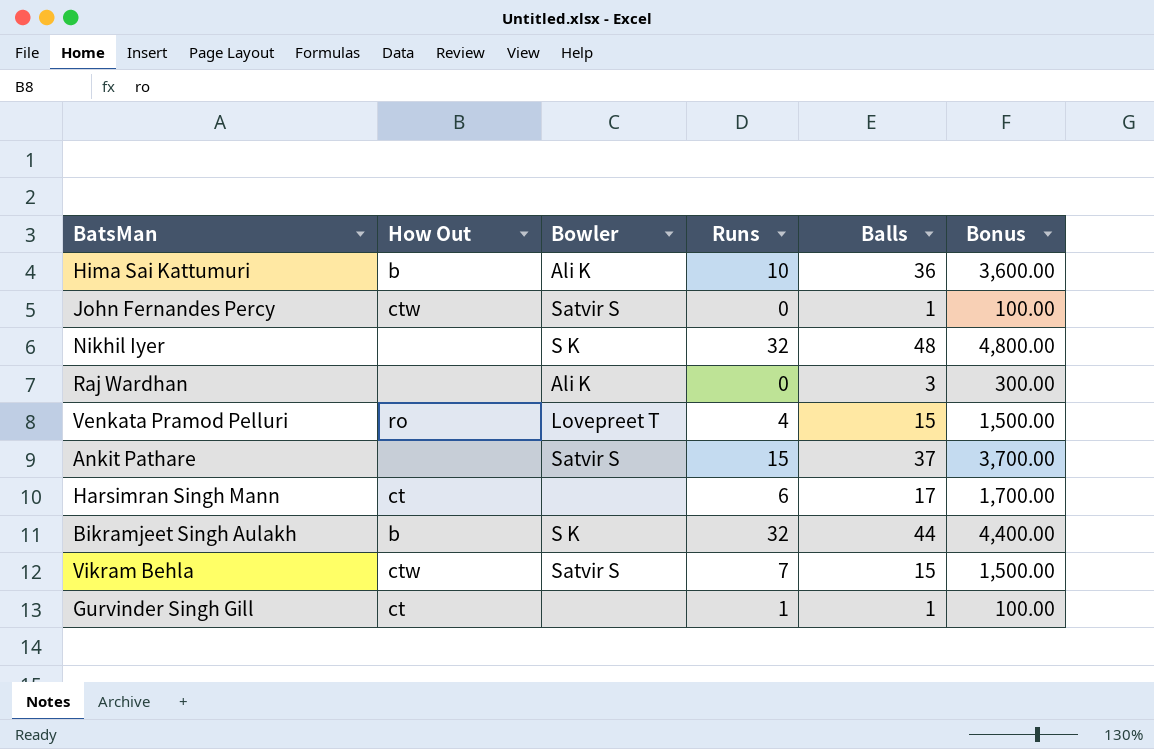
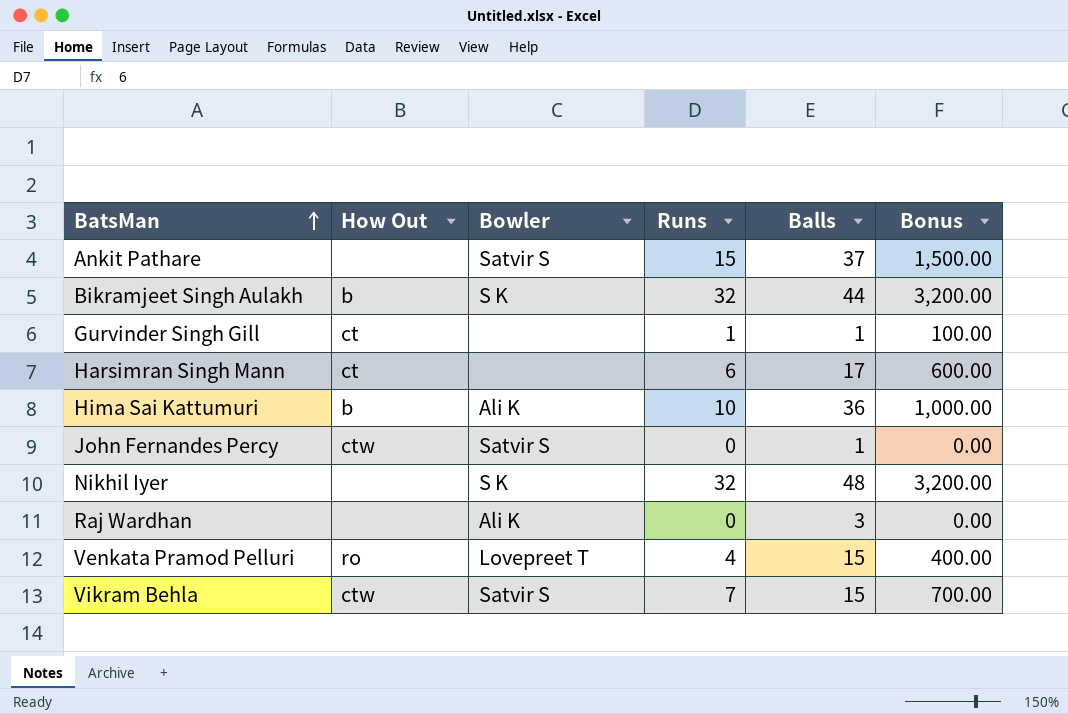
row order: none -> BatsMan ascending
column Bonus | formula: [Balls] * 100 -> [Runs] * 100

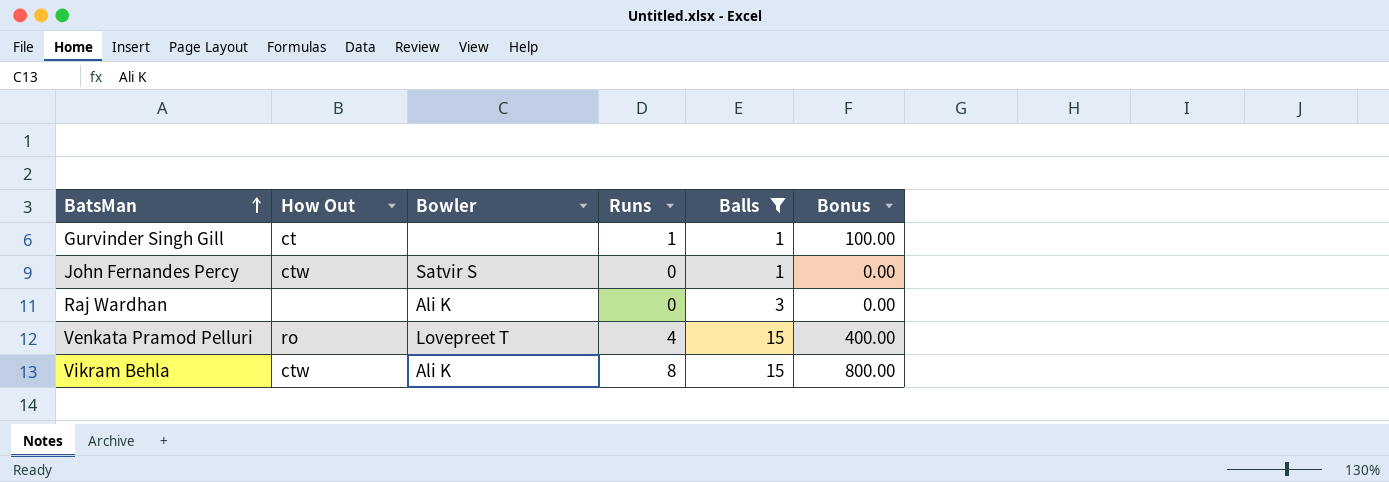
filter: none -> Balls <= 15
Vikram Behla | Bowler: Satvir S -> Ali K
Vikram Behla | Runs: 7 -> 8
Vikram Behla | Bonus: 700.00 -> 800.00

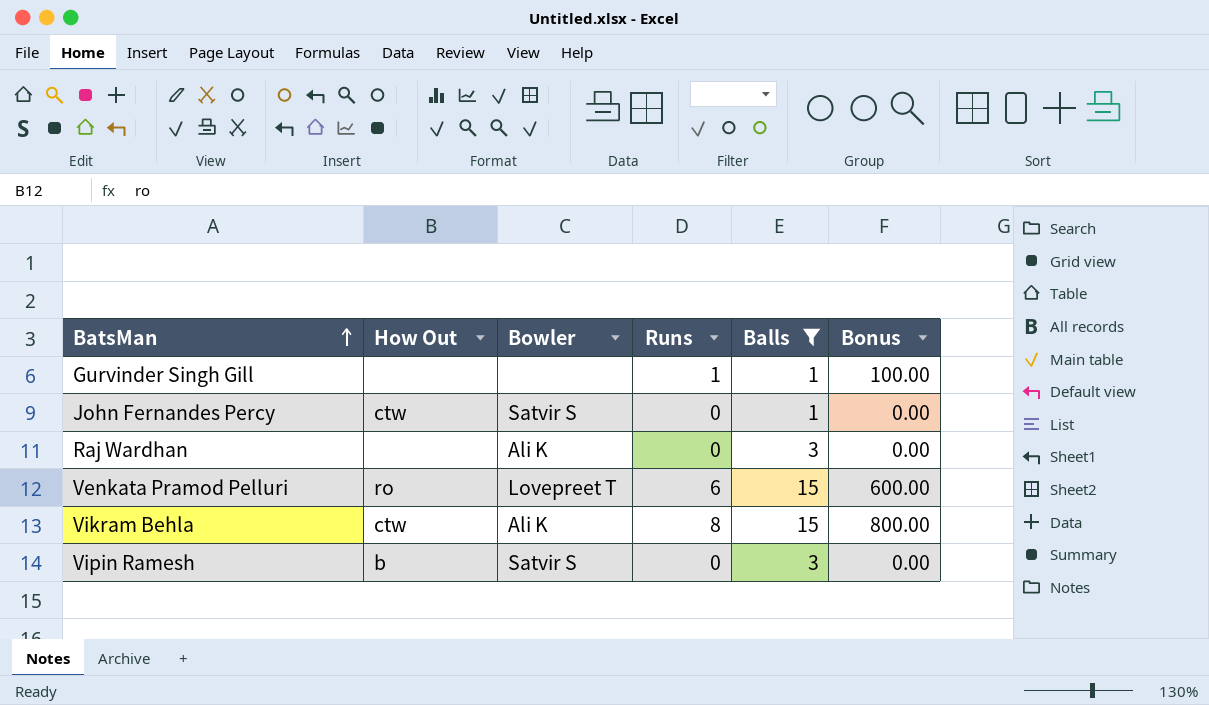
Gurvinder Singh Gill | How Out: ct -> none
Venkata Pramod Pelluri | Runs: 4 -> 6
Venkata Pramod Pelluri | Bonus: 400.00 -> 600.00
row Vipin Ramesh: none -> b | Satvir S | 0 | 3 | 0.00

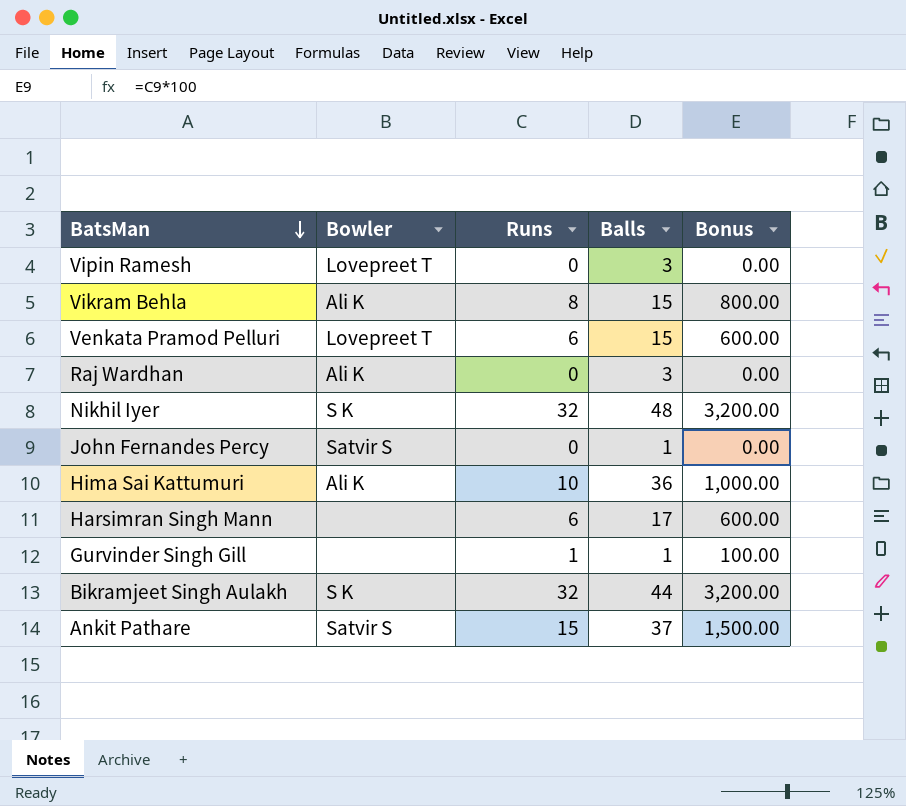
filter: Balls <= 15 -> none
row order: BatsMan ascending -> BatsMan descending
column How Out | position: 2 -> none
Vipin Ramesh | Bowler: Satvir S -> Lovepreet T

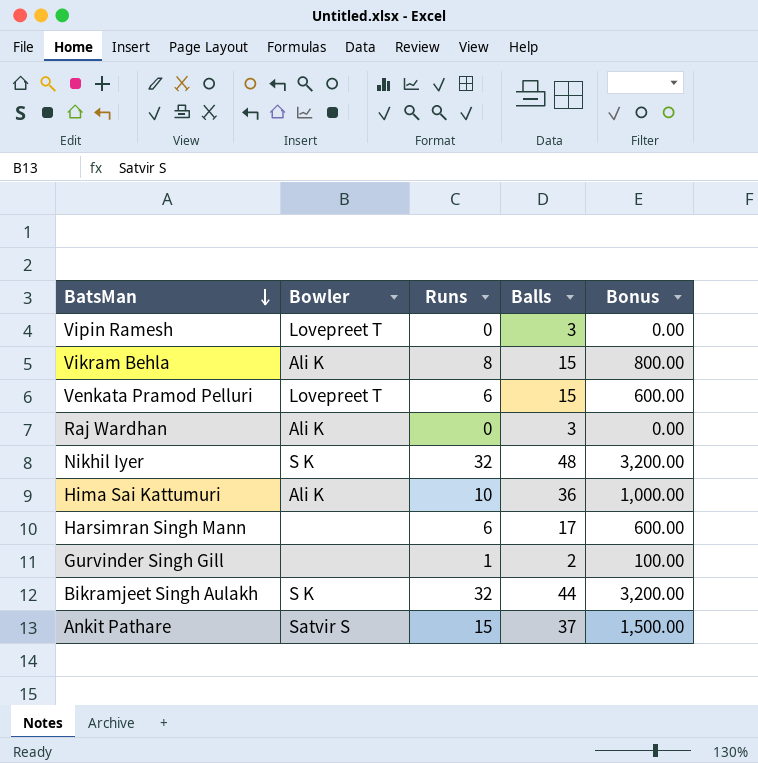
row John Fernandes Percy: Satvir S | 0 | 1 | 0.00 -> none
Gurvinder Singh Gill | Balls: 1 -> 2

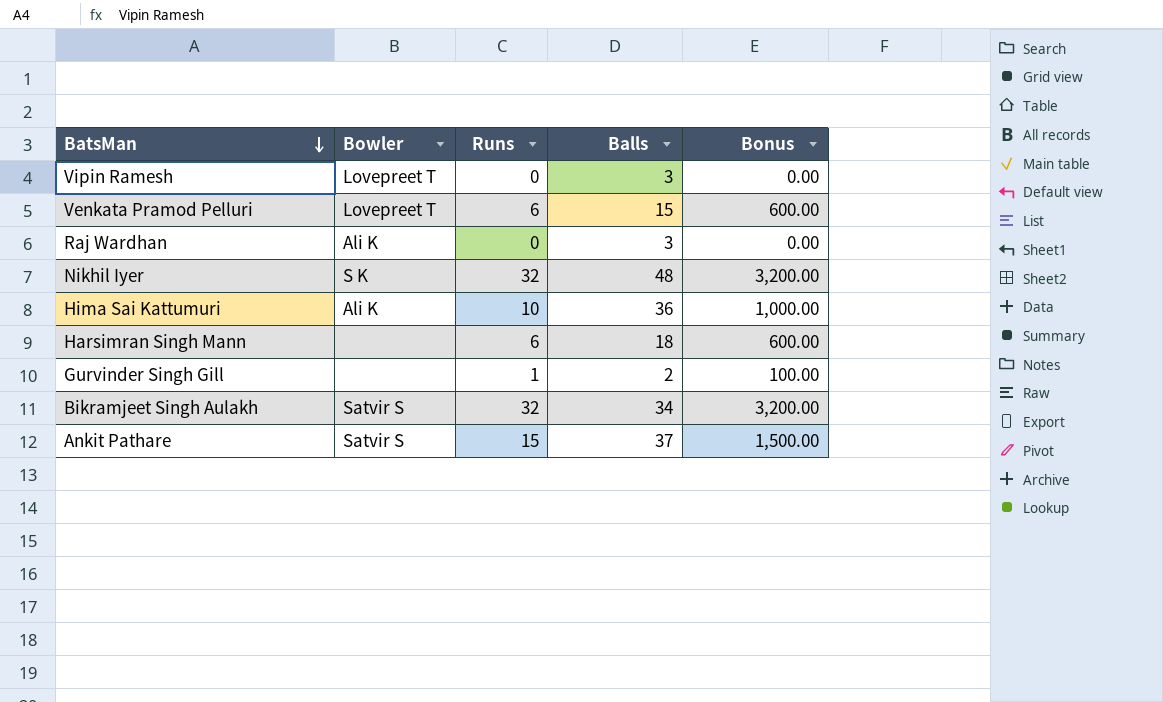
row Vikram Behla: Ali K | 8 | 15 | 800.00 -> none
Harsimran Singh Mann | Balls: 17 -> 18
Bikramjeet Singh Aulakh | Bowler: S K -> Satvir S
Bikramjeet Singh Aulakh | Balls: 44 -> 34

